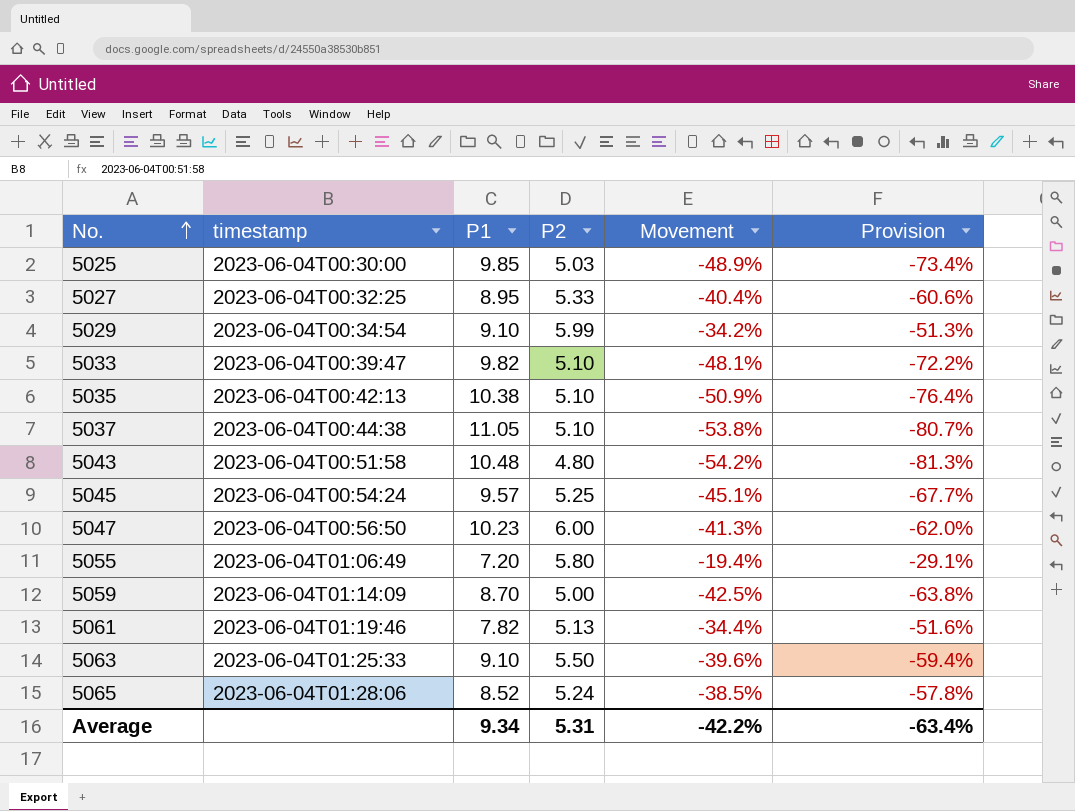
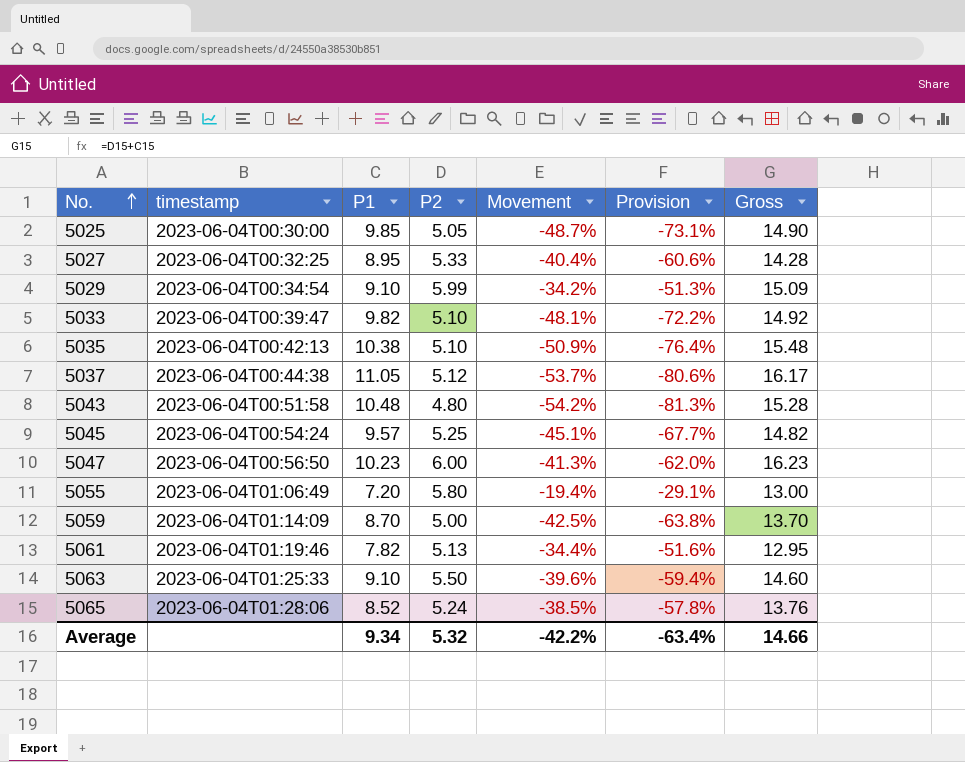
column Gross | formula: none -> [P1] + [P2]
5025 | P2: 5.03 -> 5.05
5025 | Movement: -48.9% -> -48.7%
5025 | Provision: -73.4% -> -73.1%
5037 | P2: 5.10 -> 5.12
5037 | Movement: -53.8% -> -53.7%
5037 | Provision: -80.7% -> -80.6%
Average | P2: 5.31 -> 5.32

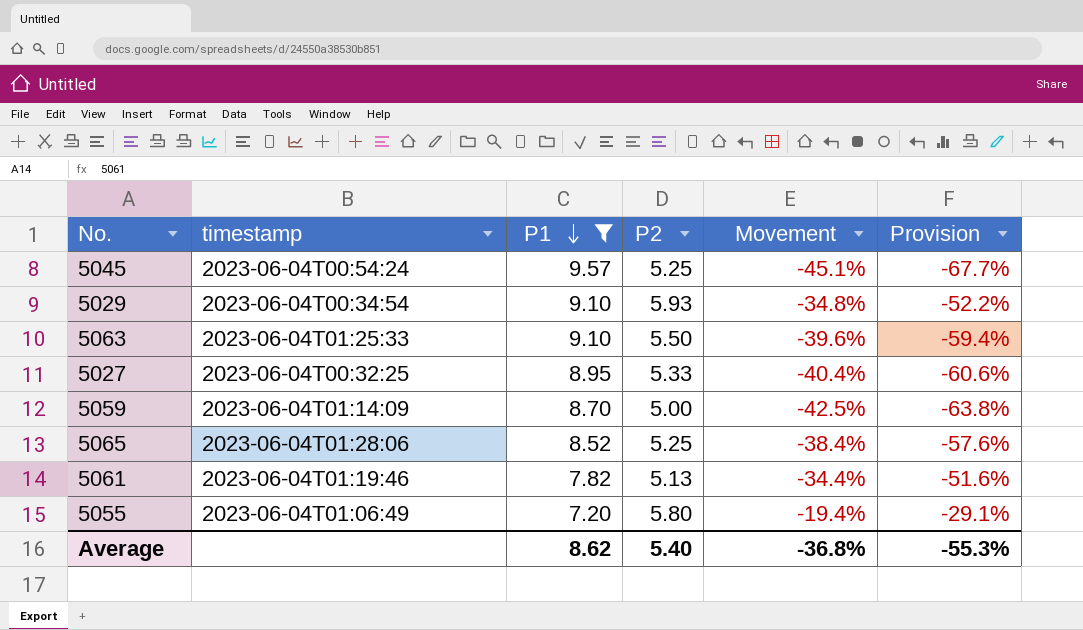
filter: none -> P1 <= 9.57
row order: No. ascending -> P1 descending
column Gross | formula: [P1] + [P2] -> none
5029 | P2: 5.99 -> 5.93
5029 | Movement: -34.2% -> -34.8%
5029 | Provision: -51.3% -> -52.2%
5065 | P2: 5.24 -> 5.25
5065 | Movement: -38.5% -> -38.4%
5065 | Provision: -57.8% -> -57.6%
Average | P1: 9.34 -> 8.62
Average | P2: 5.32 -> 5.40
Average | Movement: -42.2% -> -36.8%
Average | Provision: -63.4% -> -55.3%

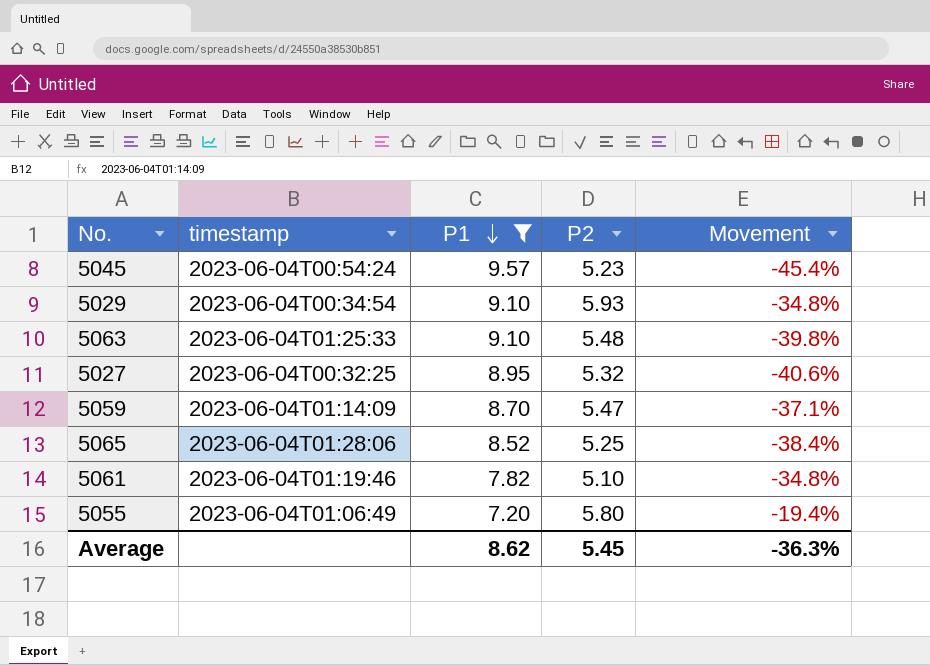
column Provision | formula: [Movement] * 1.5 -> none
5045 | P2: 5.25 -> 5.23
5045 | Movement: -45.1% -> -45.4%
5063 | P2: 5.50 -> 5.48
5063 | Movement: -39.6% -> -39.8%
5027 | P2: 5.33 -> 5.32
5027 | Movement: -40.4% -> -40.6%
5059 | P2: 5.00 -> 5.47
5059 | Movement: -42.5% -> -37.1%
5061 | P2: 5.13 -> 5.10
5061 | Movement: -34.4% -> -34.8%
Average | P2: 5.40 -> 5.45
Average | Movement: -36.8% -> -36.3%

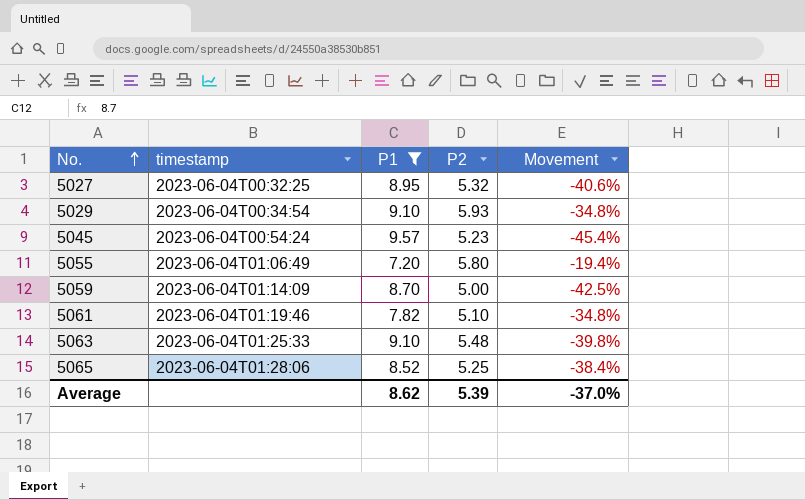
row order: P1 descending -> No. ascending
5059 | P2: 5.47 -> 5.00
5059 | Movement: -37.1% -> -42.5%
Average | P2: 5.45 -> 5.39
Average | Movement: -36.3% -> -37.0%

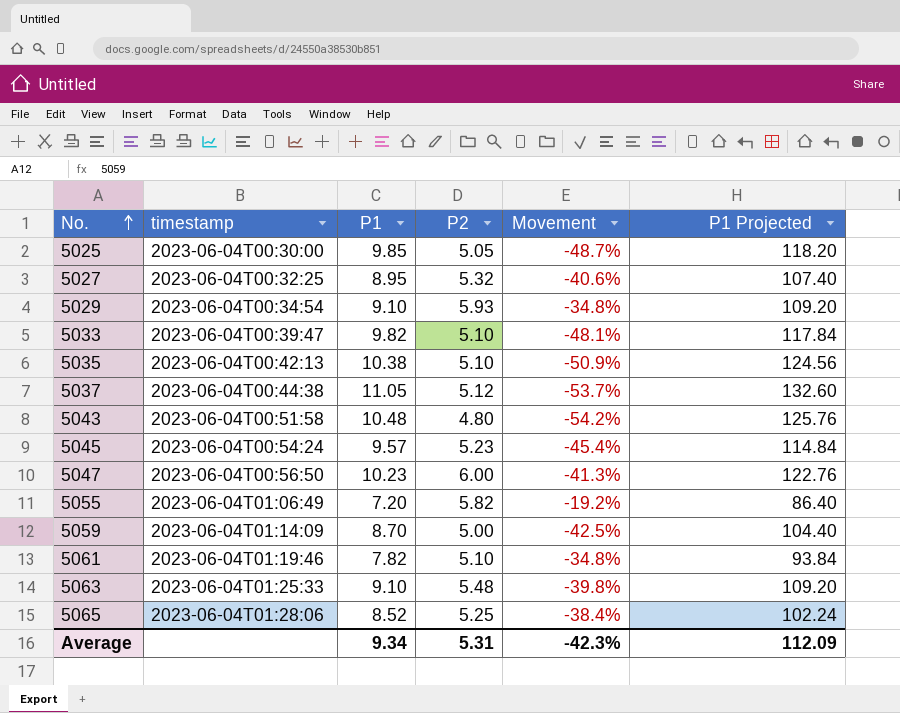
filter: P1 <= 9.57 -> none
column P1 Projected | formula: none -> [P1] * 12
5055 | P2: 5.80 -> 5.82
5055 | Movement: -19.4% -> -19.2%
Average | P1: 8.62 -> 9.34
Average | P2: 5.39 -> 5.31
Average | Movement: -37.0% -> -42.3%

